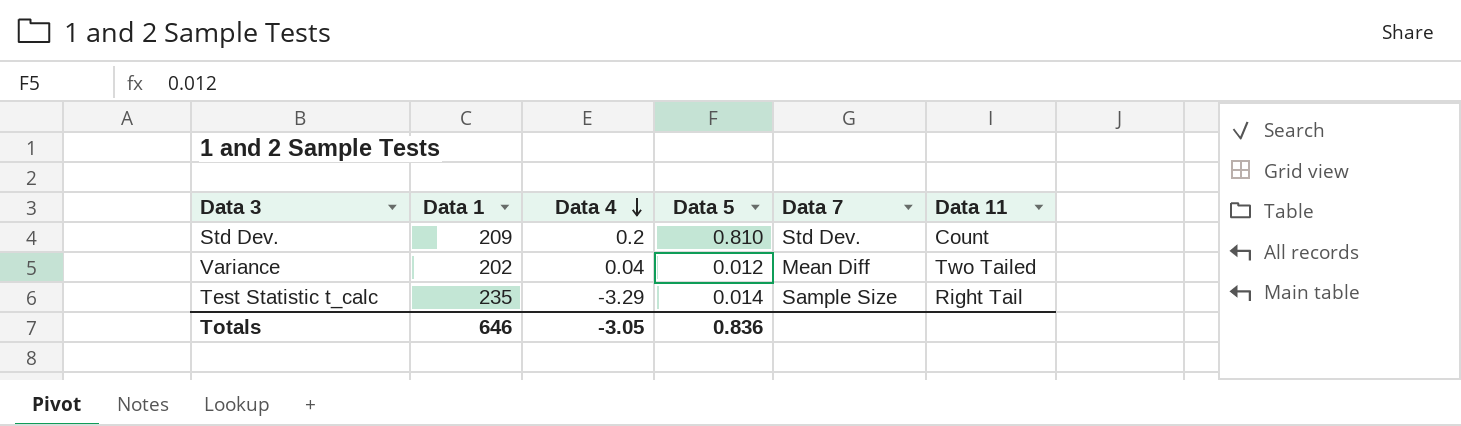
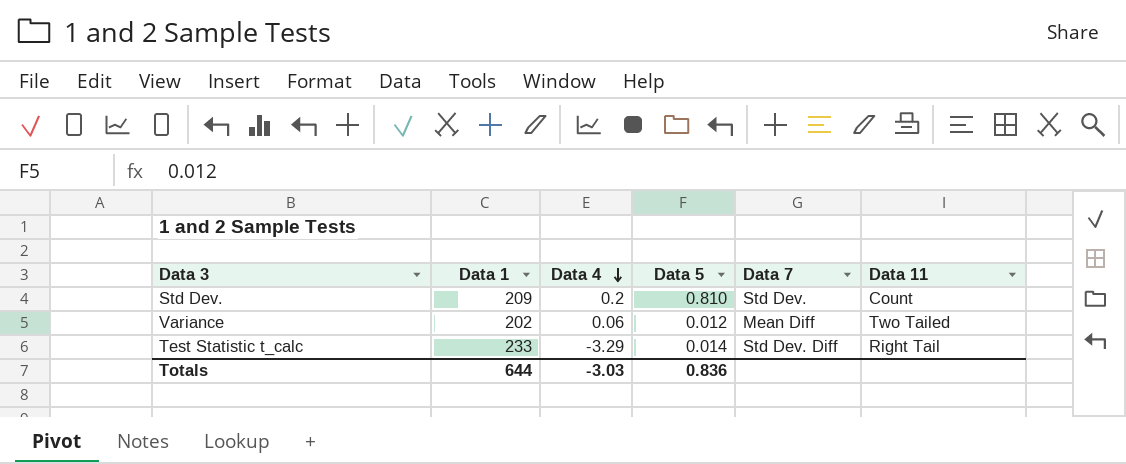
Variance | Data 4: 0.04 -> 0.06
Test Statistic t_calc | Data 1: 235 -> 233
Test Statistic t_calc | Data 7: Sample Size -> Std Dev. Diff
Totals | Data 1: 646 -> 644
Totals | Data 4: -3.05 -> -3.03

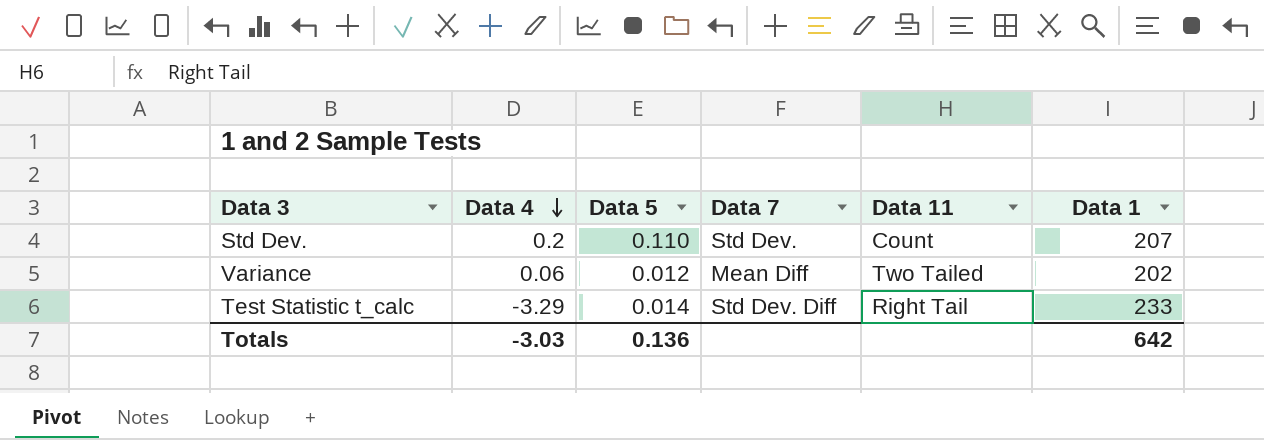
column Data 1 | position: 2 -> 6
Std Dev. | Data 5: 0.810 -> 0.110
Std Dev. | Data 1: 209 -> 207
Totals | Data 5: 0.836 -> 0.136
Totals | Data 1: 644 -> 642

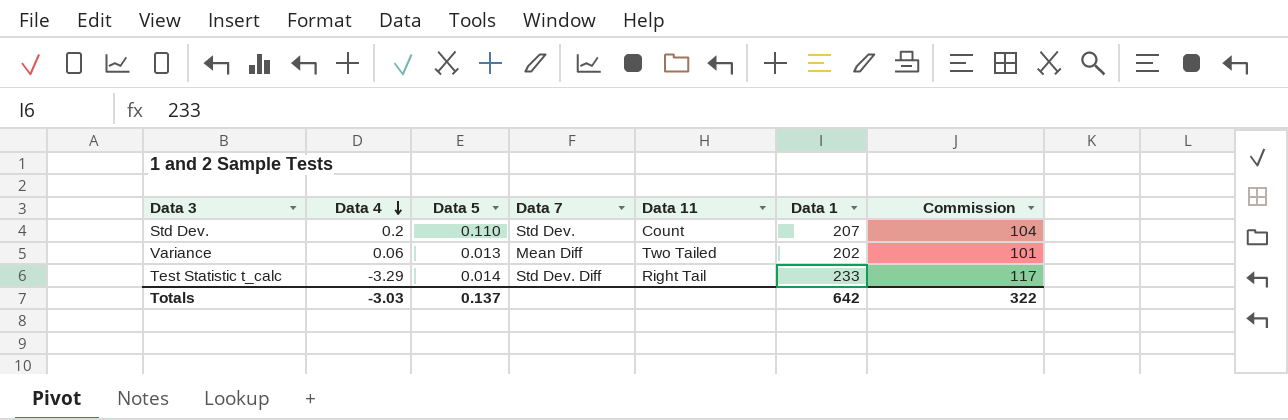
column Commission | formula: none -> [Data 1] * 0.5
Variance | Data 5: 0.012 -> 0.013
Totals | Data 5: 0.136 -> 0.137

